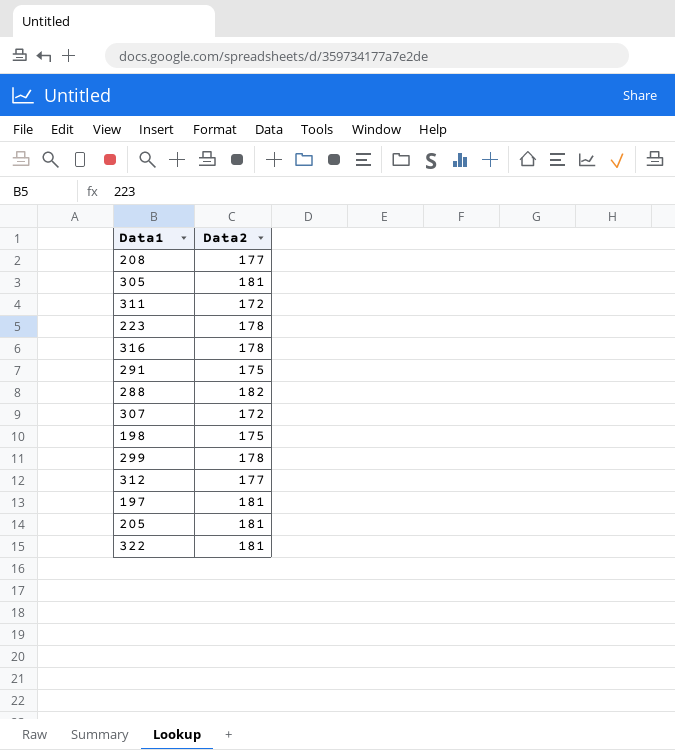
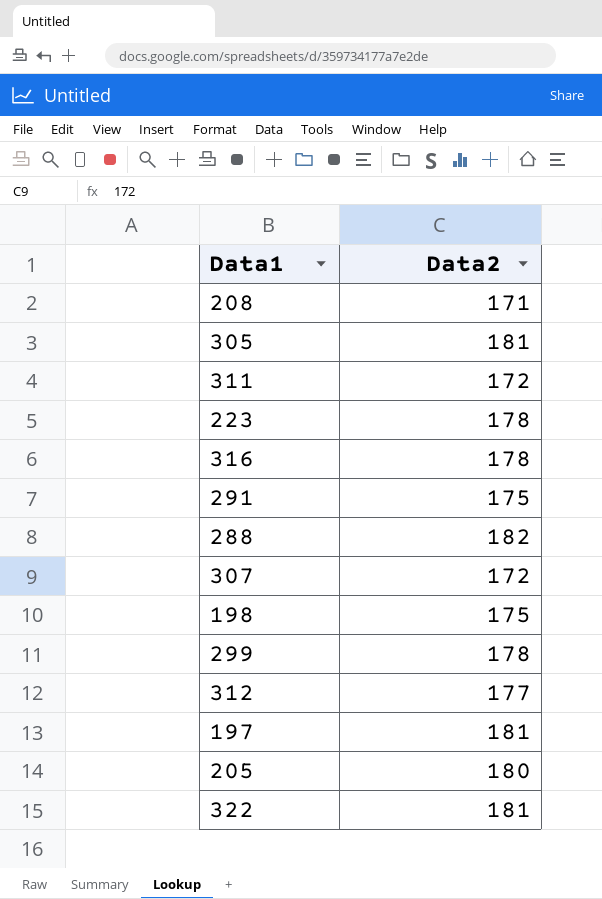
208 | Data2: 177 -> 171
205 | Data2: 181 -> 180

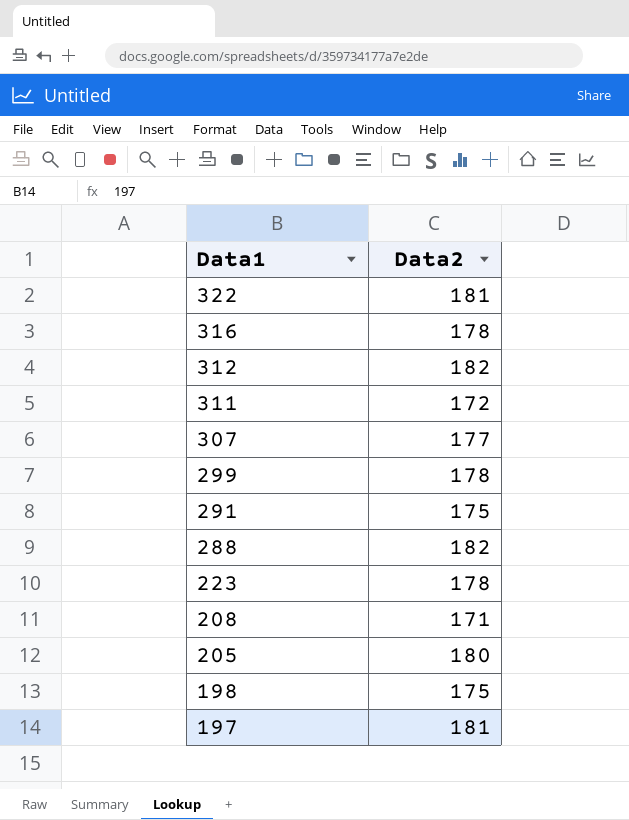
row order: none -> Data1 descending
row 305: 181 -> none
312 | Data2: 177 -> 182
307 | Data2: 172 -> 177

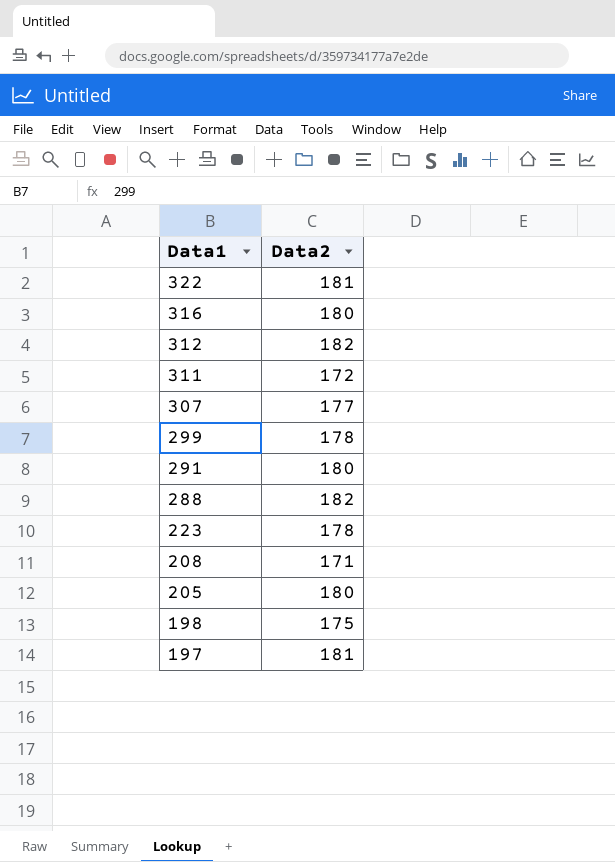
316 | Data2: 178 -> 180
291 | Data2: 175 -> 180

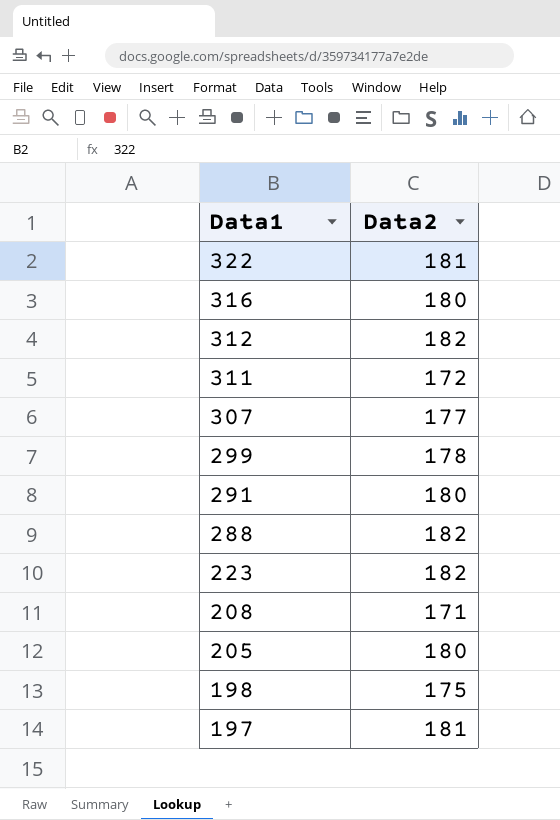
223 | Data2: 178 -> 182

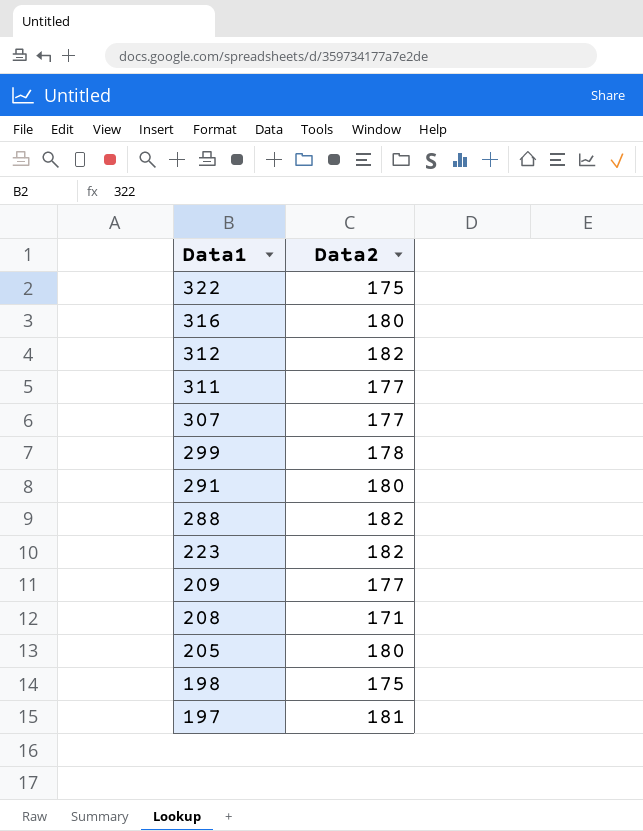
322 | Data2: 181 -> 175
311 | Data2: 172 -> 177
row 209: none -> 177

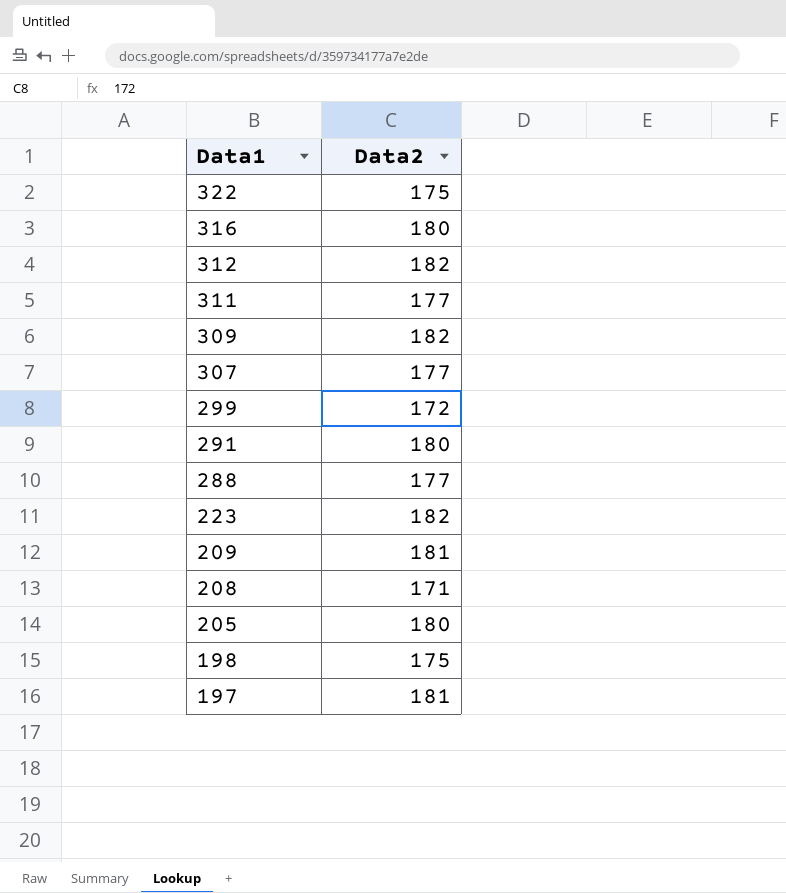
row 309: none -> 182
299 | Data2: 178 -> 172
288 | Data2: 182 -> 177
209 | Data2: 177 -> 181

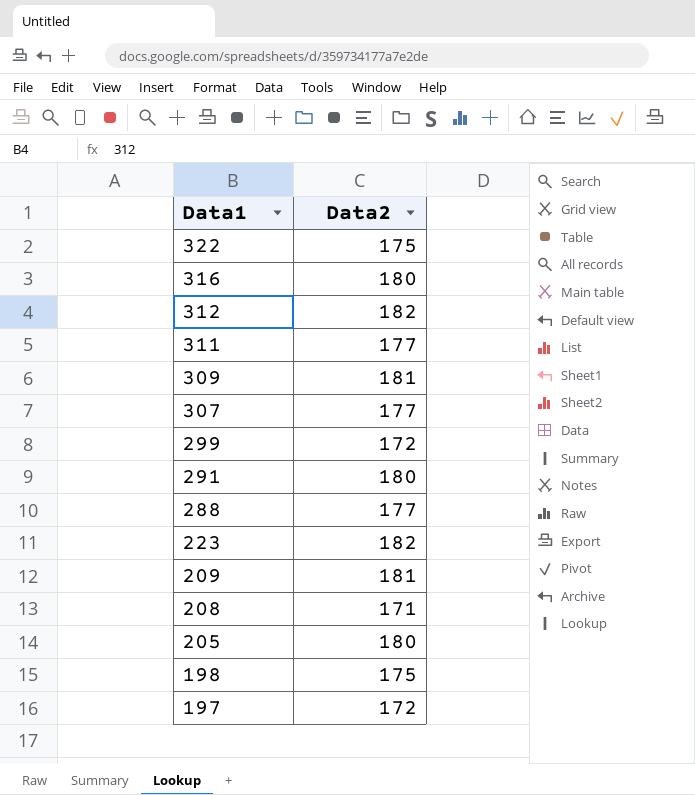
309 | Data2: 182 -> 181
197 | Data2: 181 -> 172

